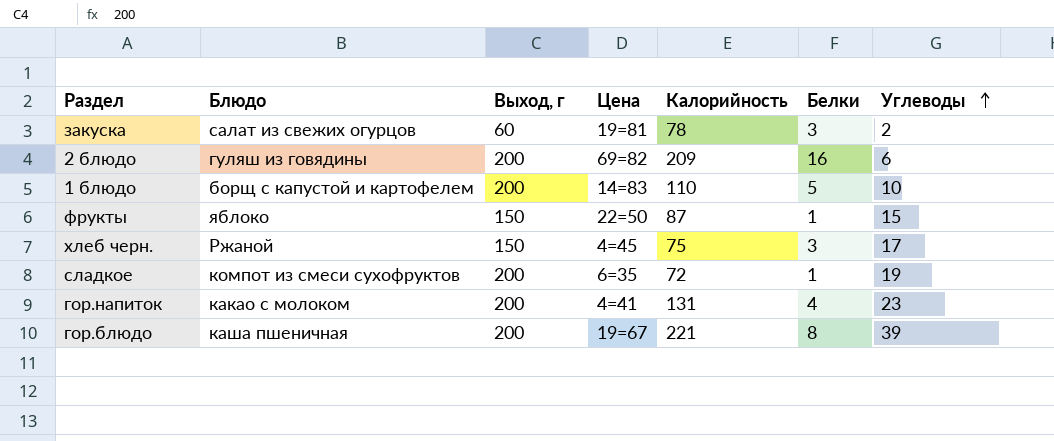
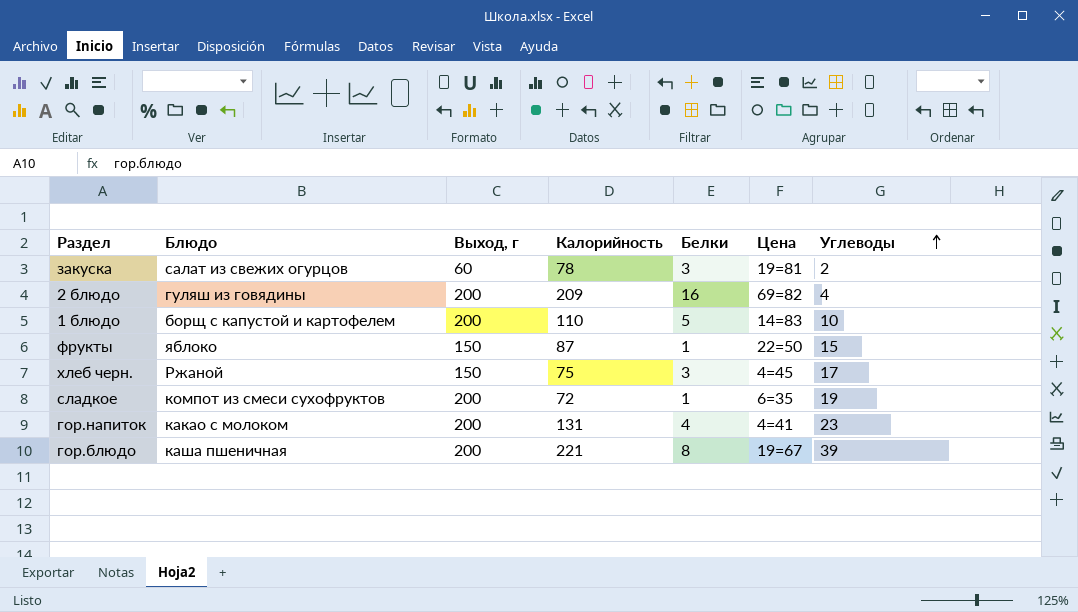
column Цена | position: 4 -> 6
2 блюдо | Углеводы: 6 -> 4

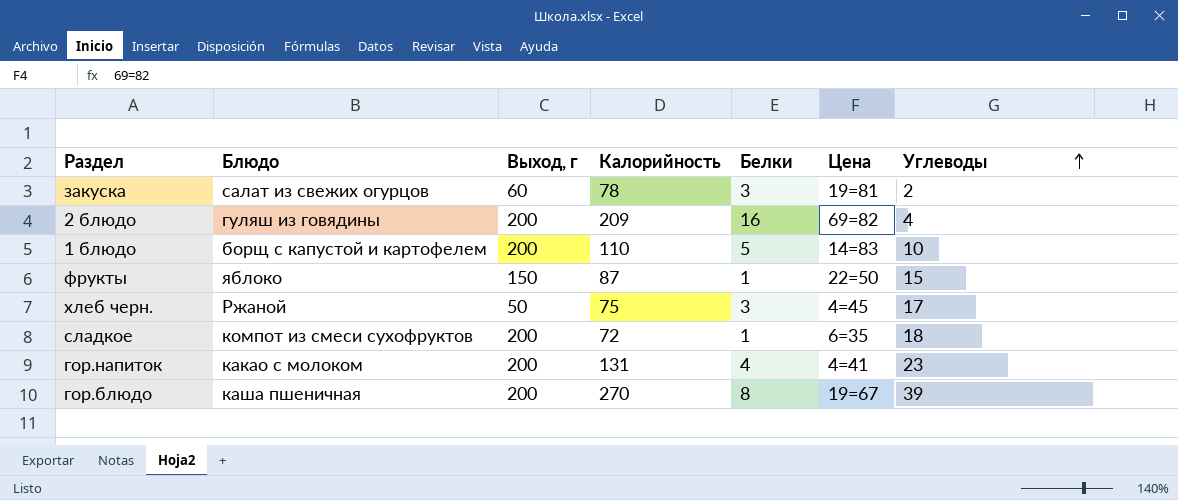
хлеб черн. | Выход, г: 150 -> 50
сладкое | Углеводы: 19 -> 18
гор.блюдо | Калорийность: 221 -> 270

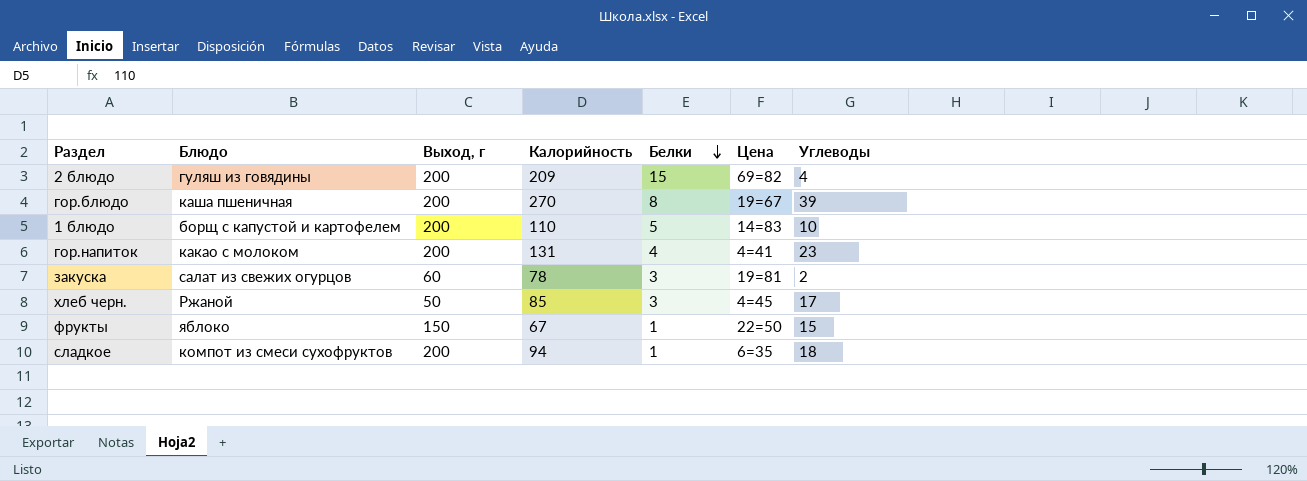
row order: Углеводы ascending -> Белки descending
2 блюдо | Белки: 16 -> 15
хлеб черн. | Калорийность: 75 -> 85
фрукты | Калорийность: 87 -> 67
сладкое | Калорийность: 72 -> 94

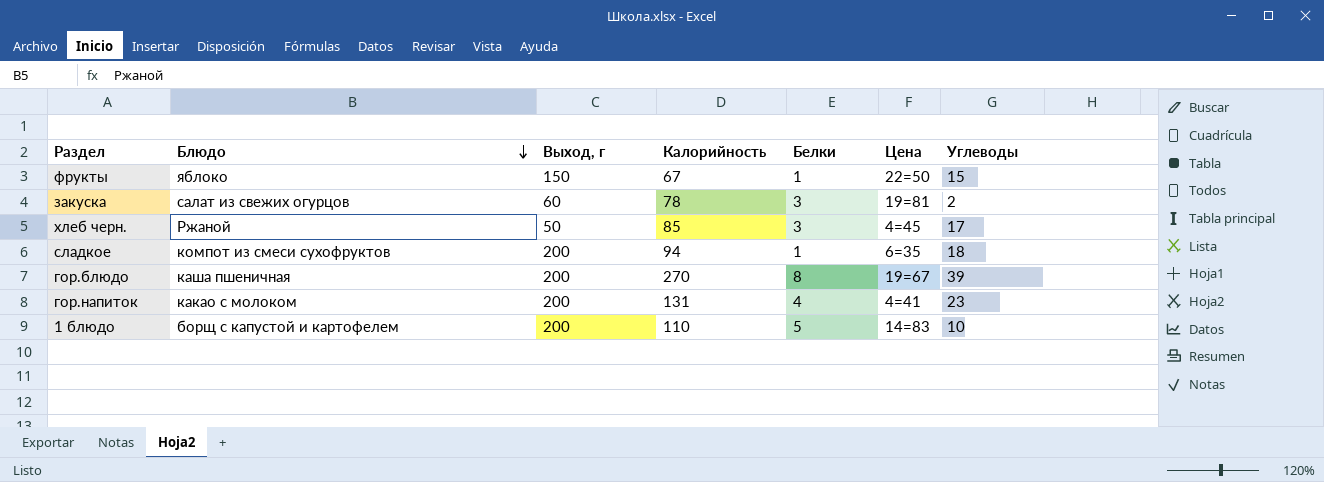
row order: Белки descending -> Блюдо descending
row 2 блюдо: гуляш из говядины | 200 | 209 | 15 | 69=82 | 4 -> none

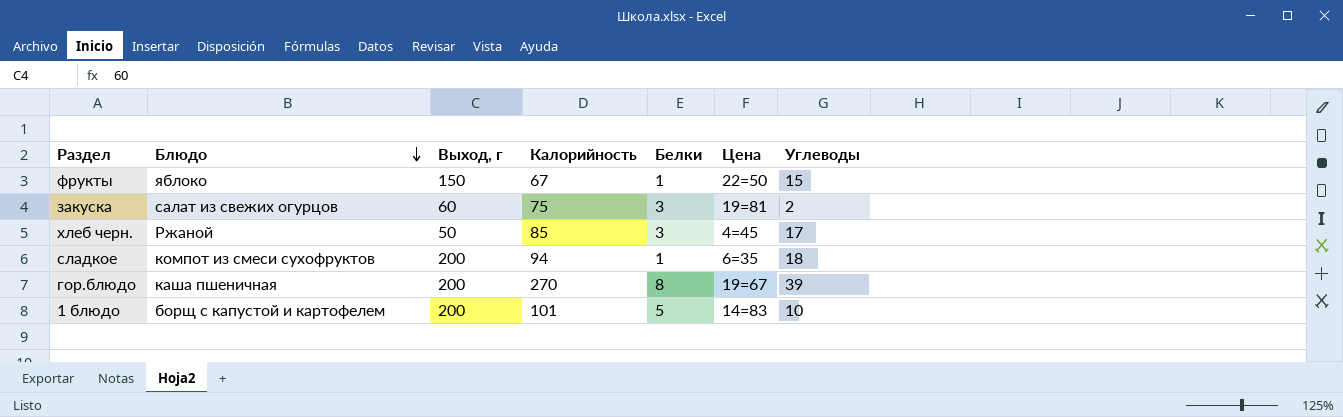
row гор.напиток: какао с молоком | 200 | 131 | 4 | 4=41 | 23 -> none
закуска | Калорийность: 78 -> 75
1 блюдо | Калорийность: 110 -> 101

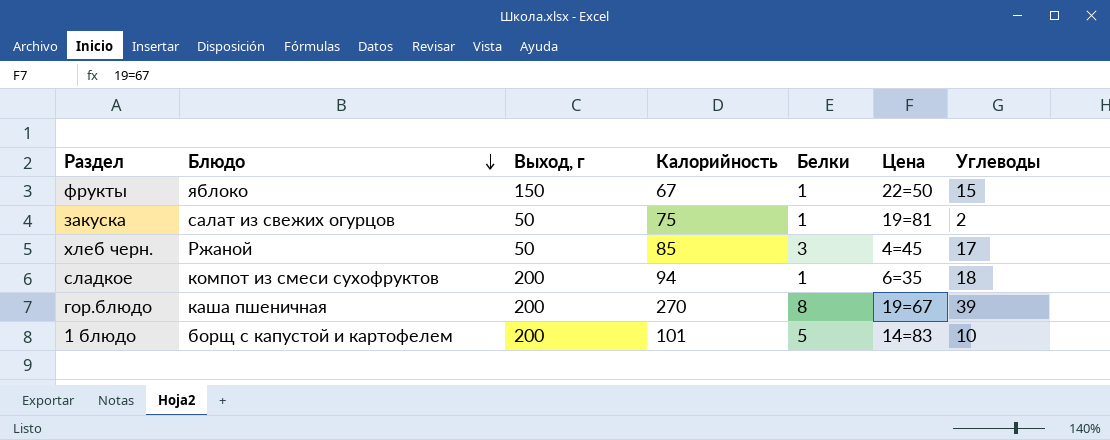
закуска | Выход, г: 60 -> 50
закуска | Белки: 3 -> 1

